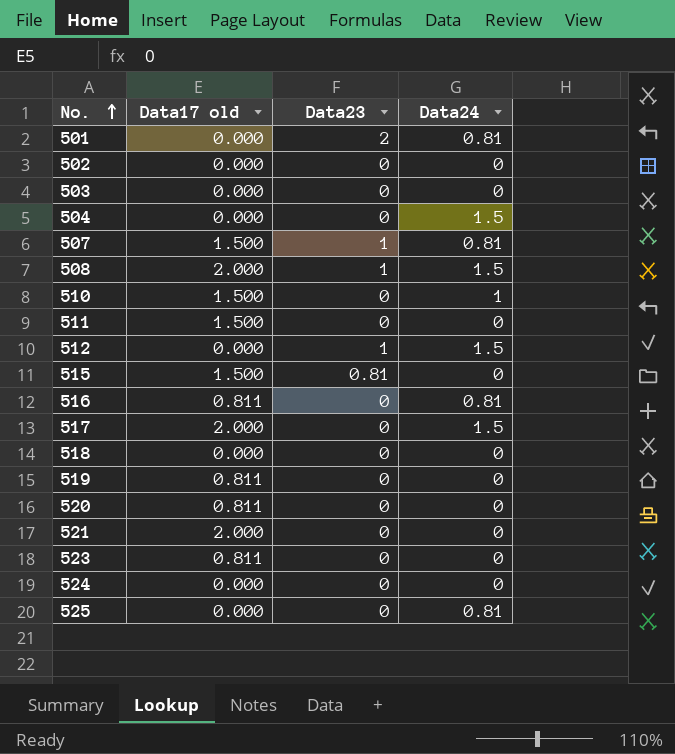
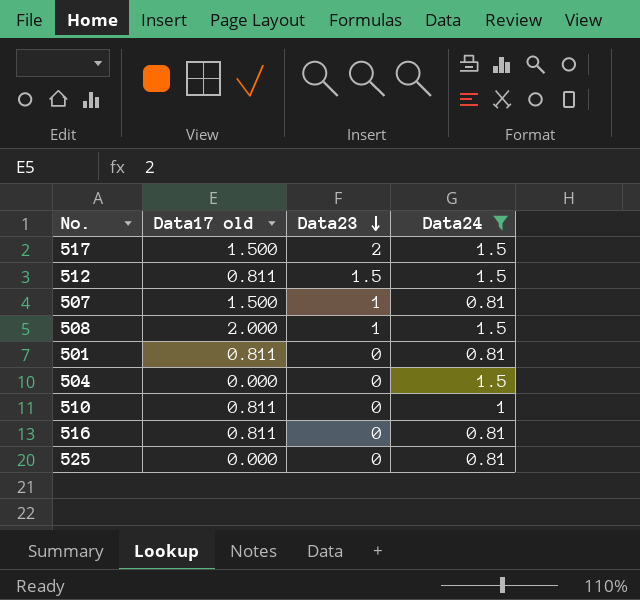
filter: none -> Data24 != 0
row order: No. ascending -> Data23 descending
517 | Data17 old: 2.000 -> 1.500
517 | Data23: 0 -> 2
512 | Data17 old: 0.000 -> 0.811
512 | Data23: 1 -> 1.5
501 | Data17 old: 0.000 -> 0.811
501 | Data23: 2 -> 0
510 | Data17 old: 1.500 -> 0.811

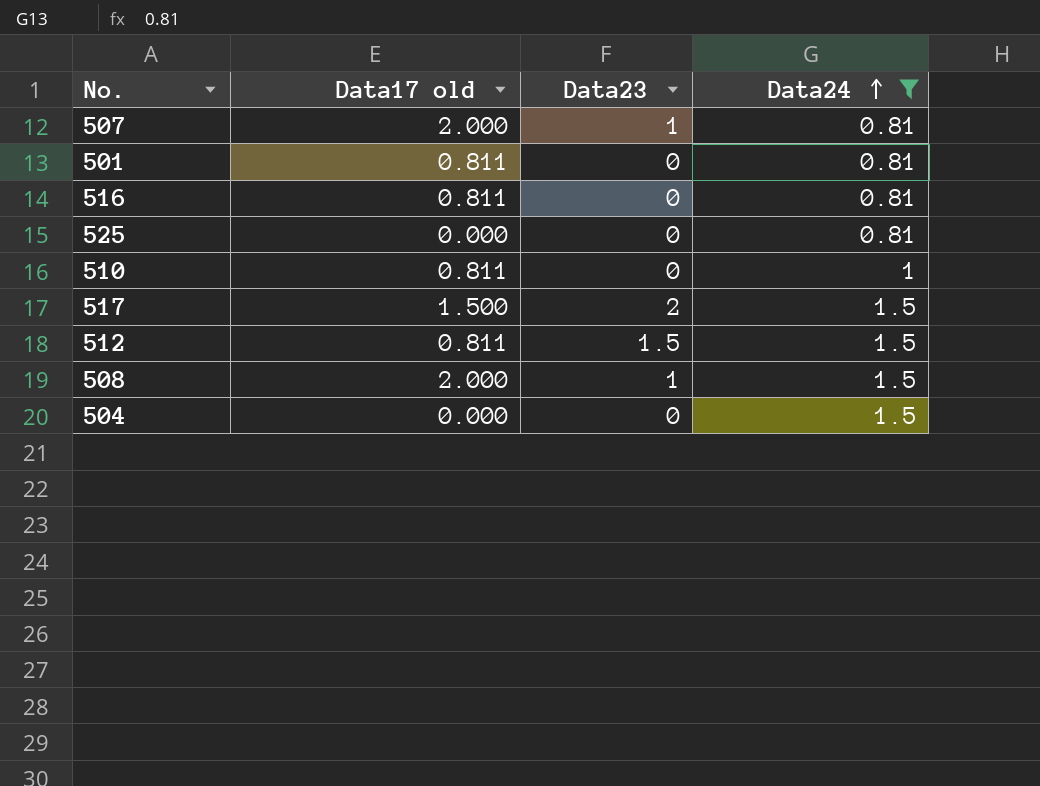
row order: Data23 descending -> Data24 ascending
507 | Data17 old: 1.500 -> 2.000

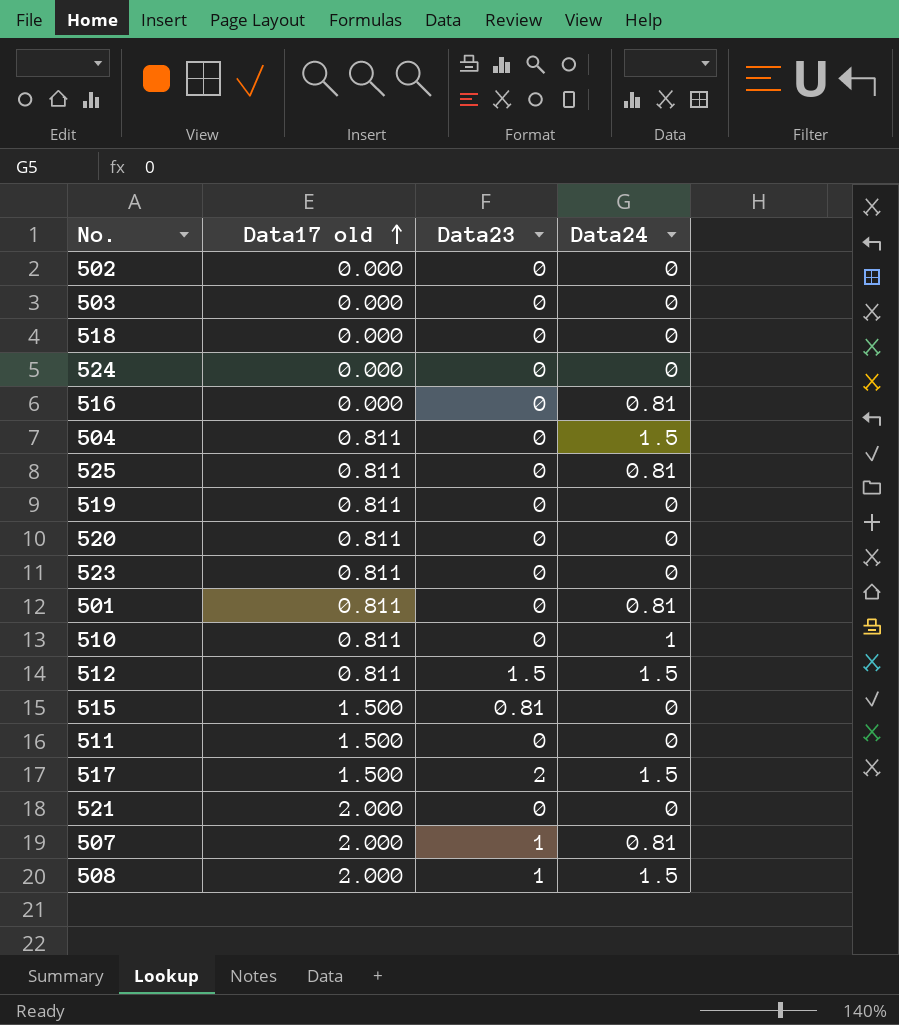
filter: Data24 != 0 -> none
row order: Data24 ascending -> Data17 old ascending
516 | Data17 old: 0.811 -> 0.000
504 | Data17 old: 0.000 -> 0.811
525 | Data17 old: 0.000 -> 0.811

